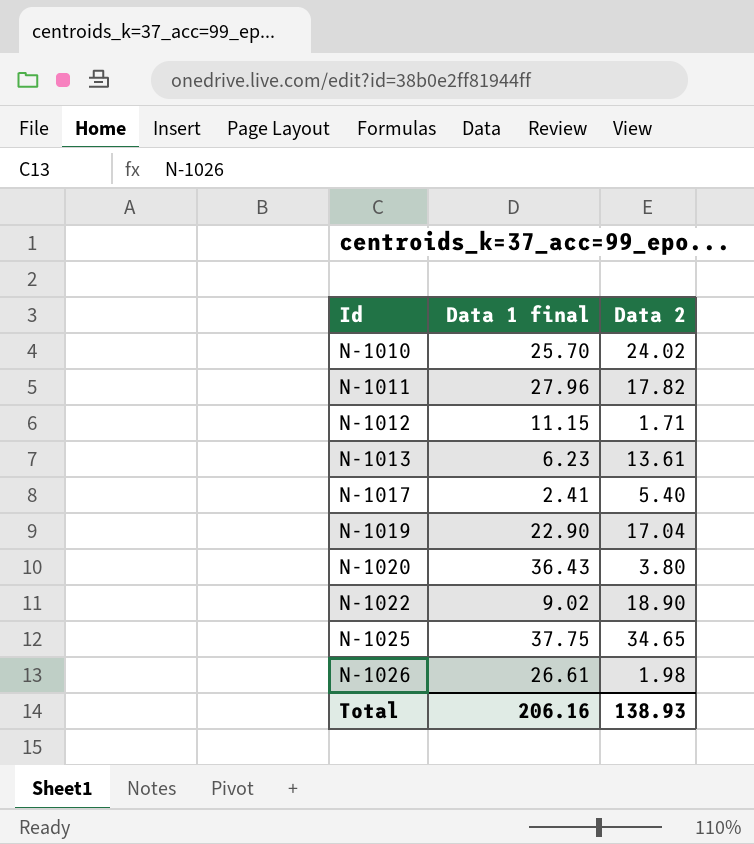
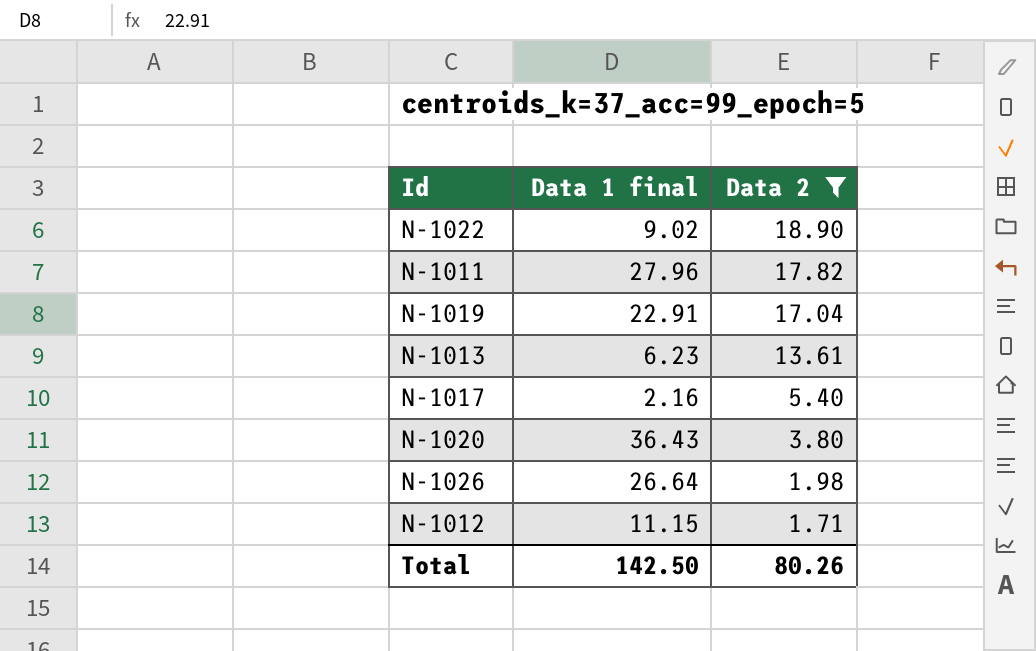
filter: none -> Data 2 <= 18.90
row order: Id ascending -> Data 2 descending
N-1019 | Data 1 final: 22.90 -> 22.91
N-1017 | Data 1 final: 2.41 -> 2.16
N-1026 | Data 1 final: 26.61 -> 26.64
Total | Data 1 final: 206.16 -> 142.50
Total | Data 2: 138.93 -> 80.26

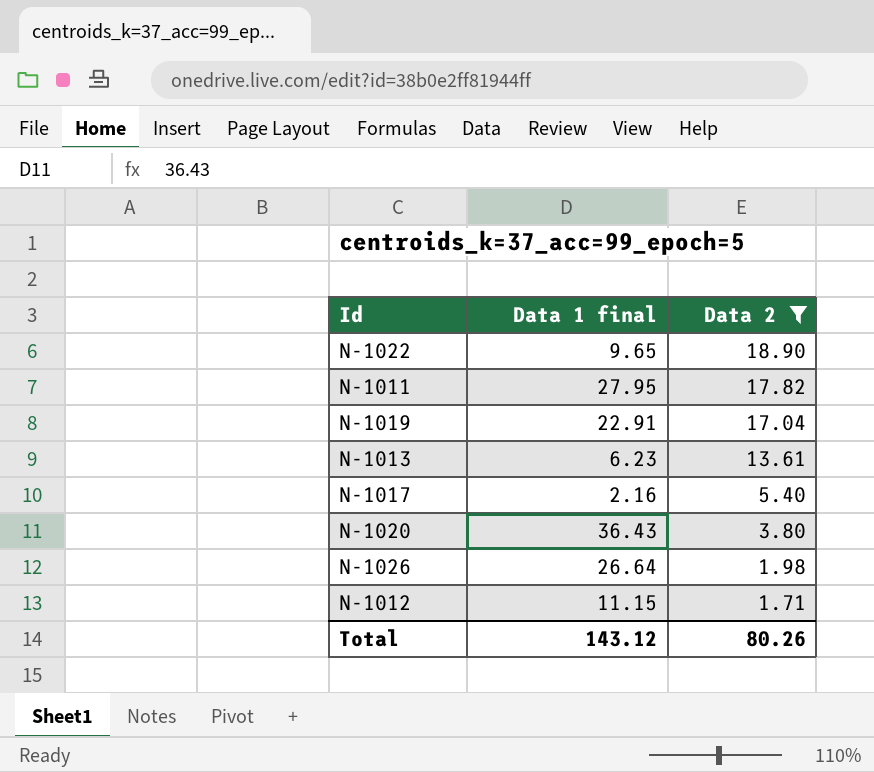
N-1022 | Data 1 final: 9.02 -> 9.65
N-1011 | Data 1 final: 27.96 -> 27.95
Total | Data 1 final: 142.50 -> 143.12

